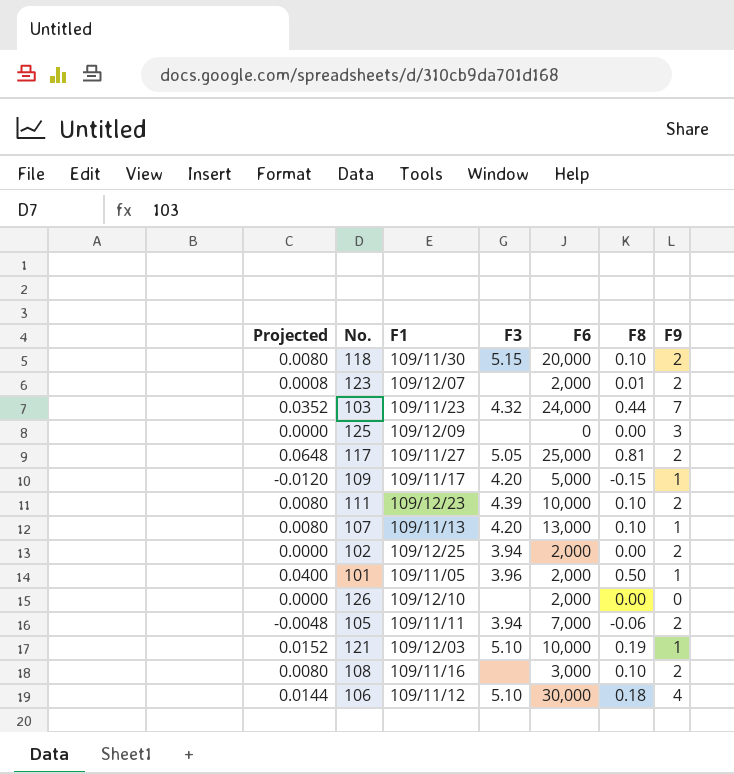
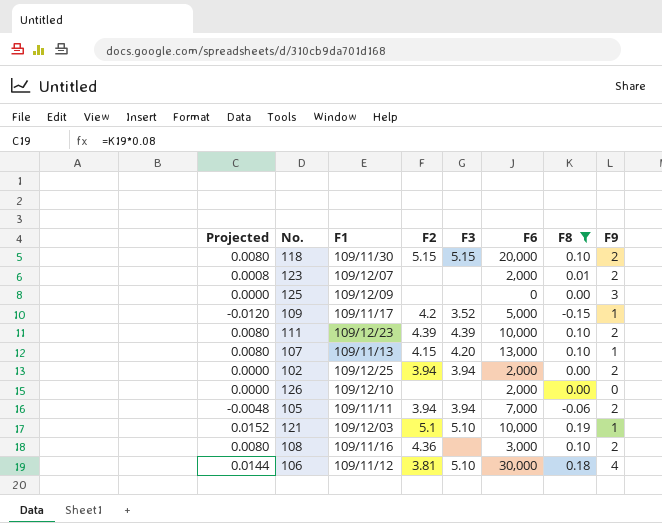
filter: none -> F8 <= 0.19
column F2 | position: none -> 4
109 | F3: 4.20 -> 3.52

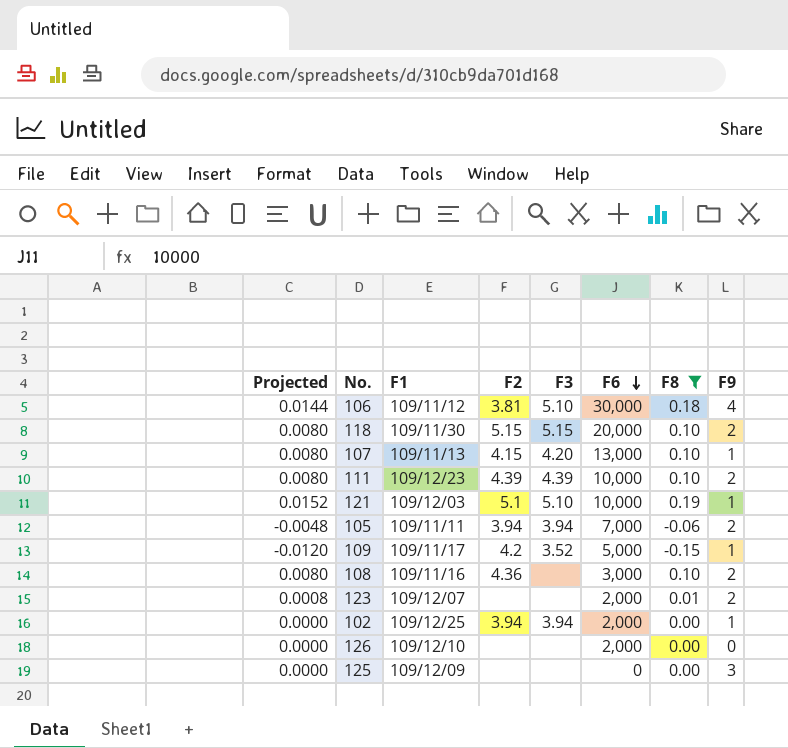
row order: none -> F6 descending
102 | F9: 2 -> 1

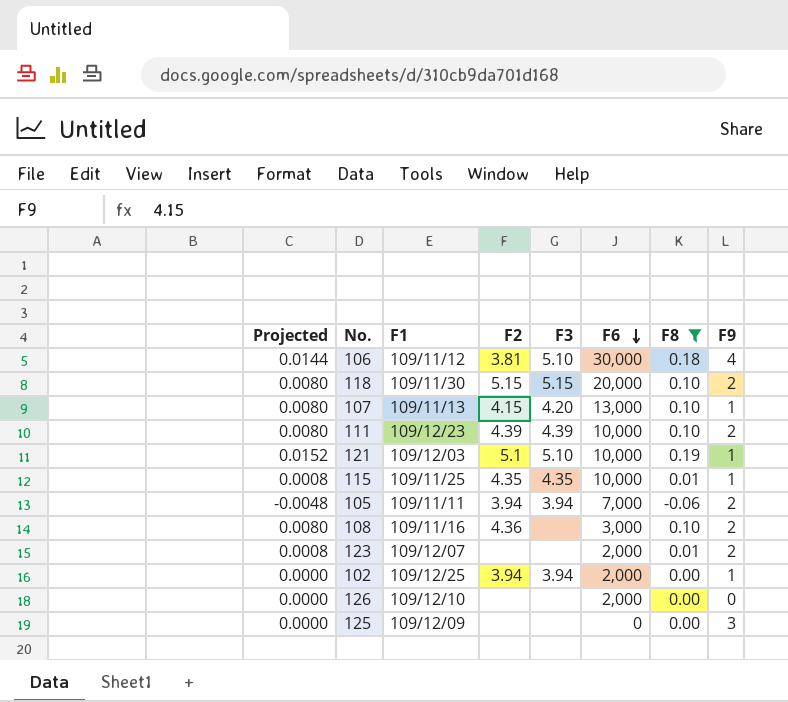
row 109: -0.0120 | 109/11/17 | 4.2 | 3.52 | 5,000 | -0.15 | 1 -> none
row 115: none -> 0.0008 | 109/11/25 | 4.35 | 4.35 | 10,000 | 0.01 | 1

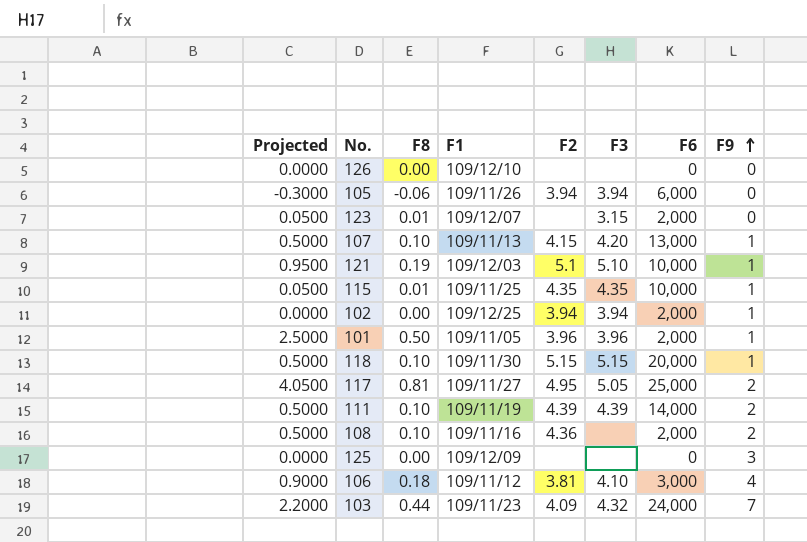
filter: F8 <= 0.19 -> none
row order: F6 descending -> F9 ascending
column Projected | formula: [F8] * 0.08 -> [F8] * 5
column F8 | position: 7 -> 3
126 | F6: 2,000 -> 0
105 | F1: 109/11/11 -> 109/11/26
105 | F6: 7,000 -> 6,000
105 | F9: 2 -> 0
123 | F3: none -> 3.15
123 | F9: 2 -> 0
118 | F9: 2 -> 1
111 | F1: 109/12/23 -> 109/11/19
111 | F6: 10,000 -> 14,000
108 | F6: 3,000 -> 2,000
106 | F3: 5.10 -> 4.10
106 | F6: 30,000 -> 3,000

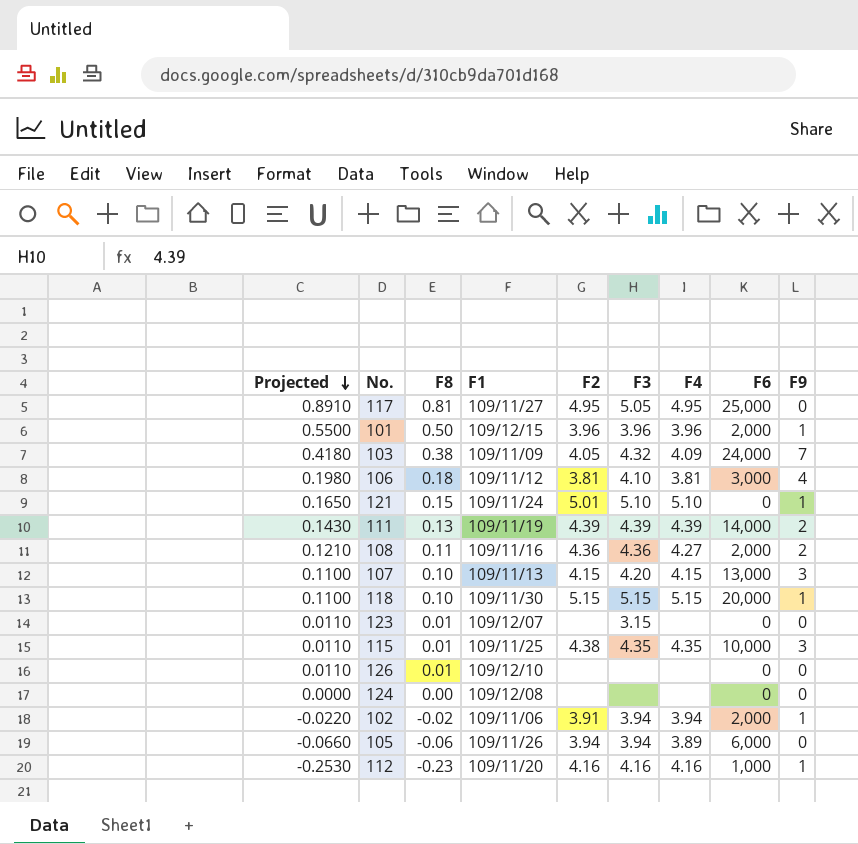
row order: F9 ascending -> Projected descending
column Projected | formula: [F8] * 5 -> [F8] * 1.1
column F4 | position: none -> 7
row 125: 0.0000 | 0.00 | 109/12/09 | none | none | 0 | 3 -> none
117 | F9: 2 -> 0
101 | F1: 109/11/05 -> 109/12/15
103 | F8: 0.44 -> 0.38
103 | F1: 109/11/23 -> 109/11/09
103 | F2: 4.09 -> 4.05
121 | F8: 0.19 -> 0.15
121 | F1: 109/12/03 -> 109/11/24
121 | F2: 5.1 -> 5.01
121 | F6: 10,000 -> 0
111 | F8: 0.10 -> 0.13
108 | F8: 0.10 -> 0.11
108 | F3: none -> 4.36
107 | F9: 1 -> 3
123 | F6: 2,000 -> 0
115 | F2: 4.35 -> 4.38
115 | F9: 1 -> 3
126 | F8: 0.00 -> 0.01
row 124: none -> 0.0000 | 0.00 | 109/12/08 | none | none | none | 0 | 0
102 | F8: 0.00 -> -0.02
102 | F1: 109/12/25 -> 109/11/06
102 | F2: 3.94 -> 3.91
row 112: none -> -0.2530 | -0.23 | 109/11/20 | 4.16 | 4.16 | 4.16 | 1,000 | 1

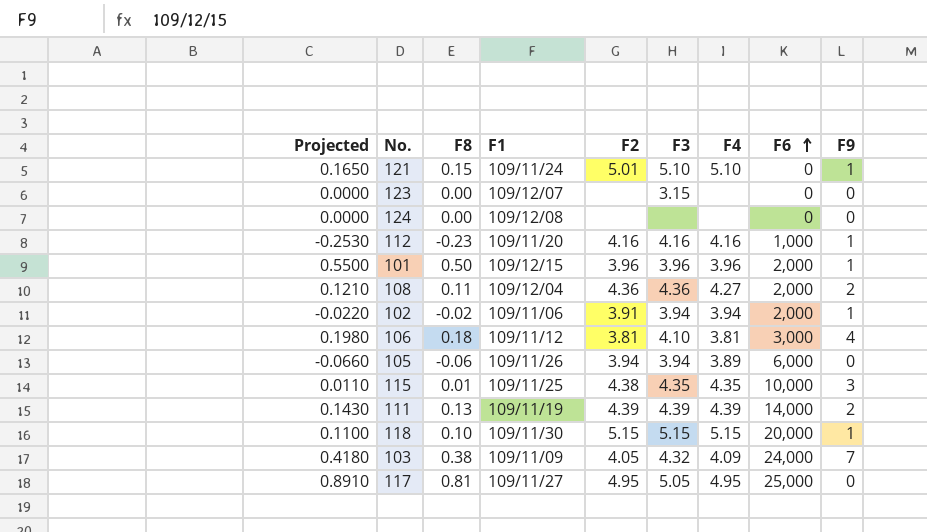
row order: Projected descending -> F6 ascending
row 107: 0.1100 | 0.10 | 109/11/13 | 4.15 | 4.20 | 4.15 | 13,000 | 3 -> none
row 126: 0.0110 | 0.01 | 109/12/10 | none | none | none | 0 | 0 -> none
123 | Projected: 0.0110 -> 0.0000
123 | F8: 0.01 -> 0.00
108 | F1: 109/11/16 -> 109/12/04

